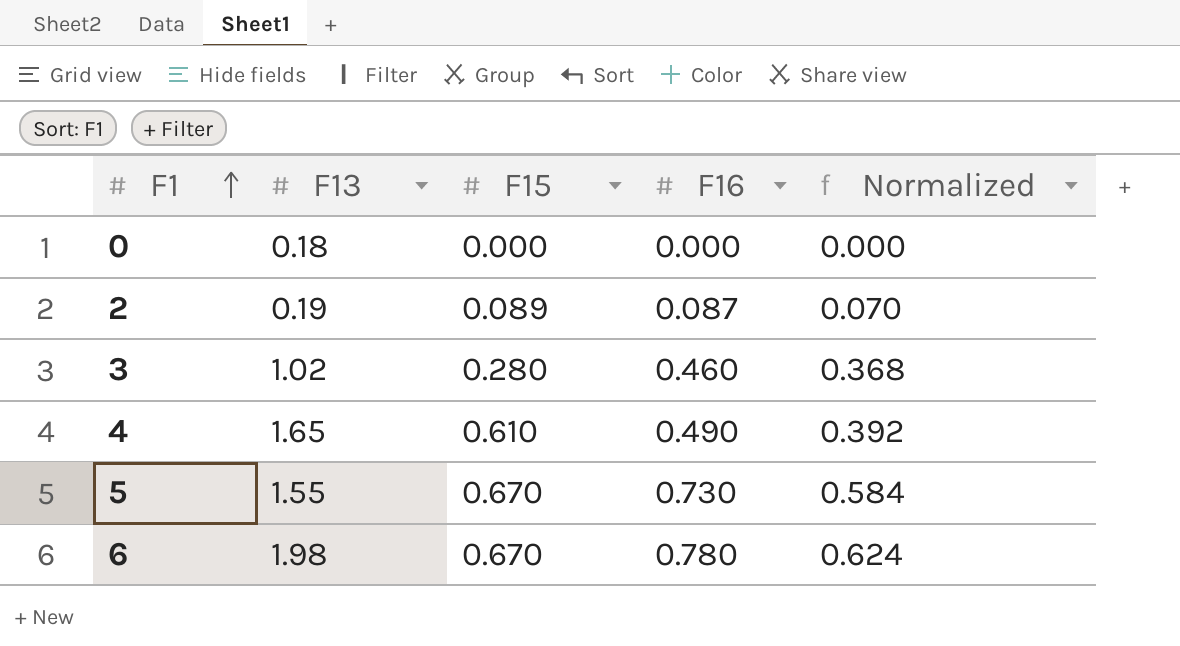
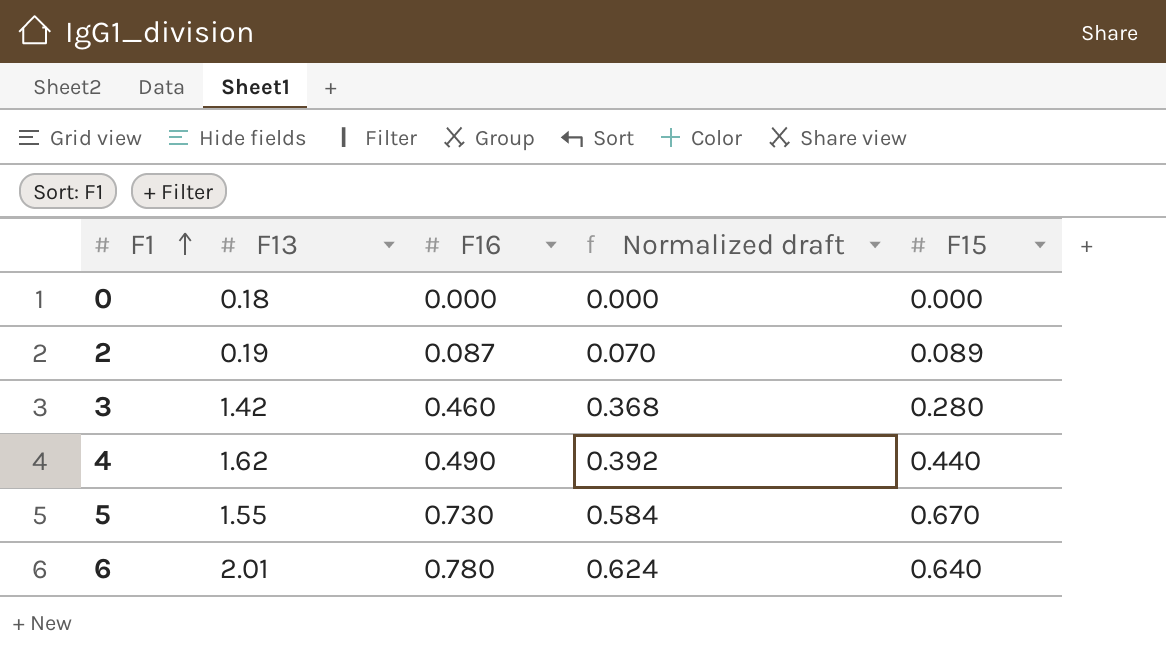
column name: Normalized -> Normalized draft
column F15 | position: 3 -> 5
3 | F13: 1.02 -> 1.42
4 | F13: 1.65 -> 1.62
4 | F15: 0.610 -> 0.440
6 | F13: 1.98 -> 2.01
6 | F15: 0.670 -> 0.640

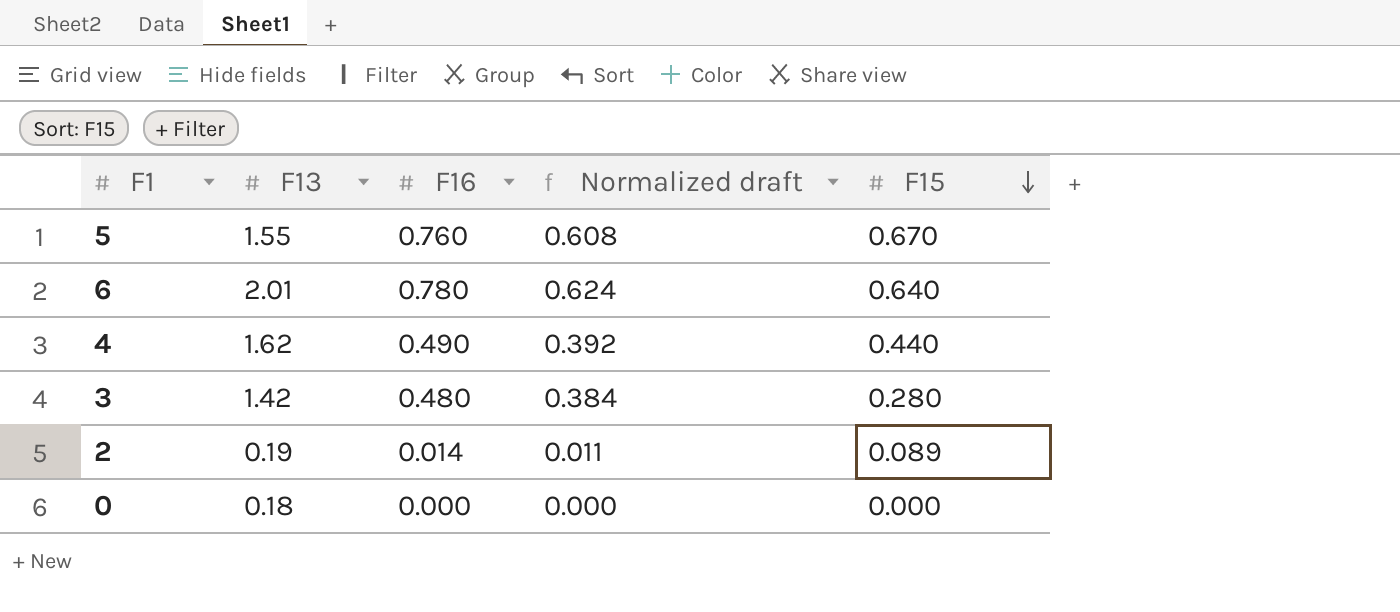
row order: F1 ascending -> F15 descending
5 | F16: 0.730 -> 0.760
5 | Normalized draft: 0.584 -> 0.608
3 | F16: 0.460 -> 0.480
3 | Normalized draft: 0.368 -> 0.384
2 | F16: 0.087 -> 0.014
2 | Normalized draft: 0.070 -> 0.011

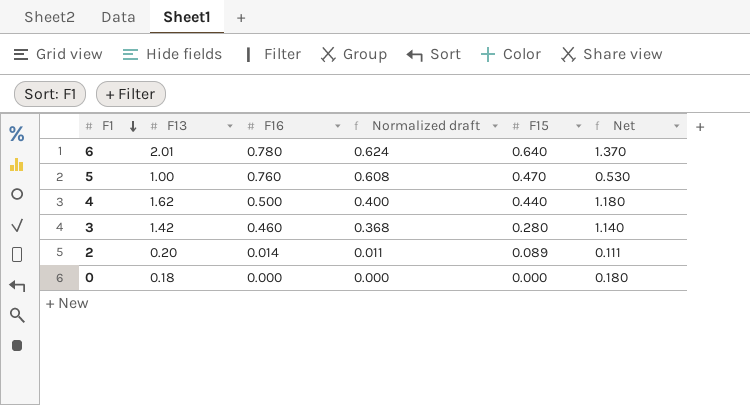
row order: F15 descending -> F1 descending
column Net | formula: none -> [F13] - [F15]
5 | F13: 1.55 -> 1.00
5 | F15: 0.670 -> 0.470
4 | F16: 0.490 -> 0.500
4 | Normalized draft: 0.392 -> 0.400
3 | F16: 0.480 -> 0.460
3 | Normalized draft: 0.384 -> 0.368
2 | F13: 0.19 -> 0.20

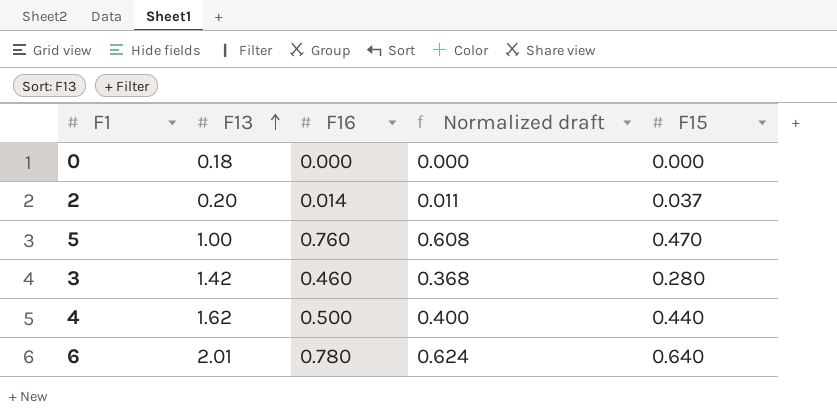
row order: F1 descending -> F13 ascending
column Net | formula: [F13] - [F15] -> none
2 | F15: 0.089 -> 0.037

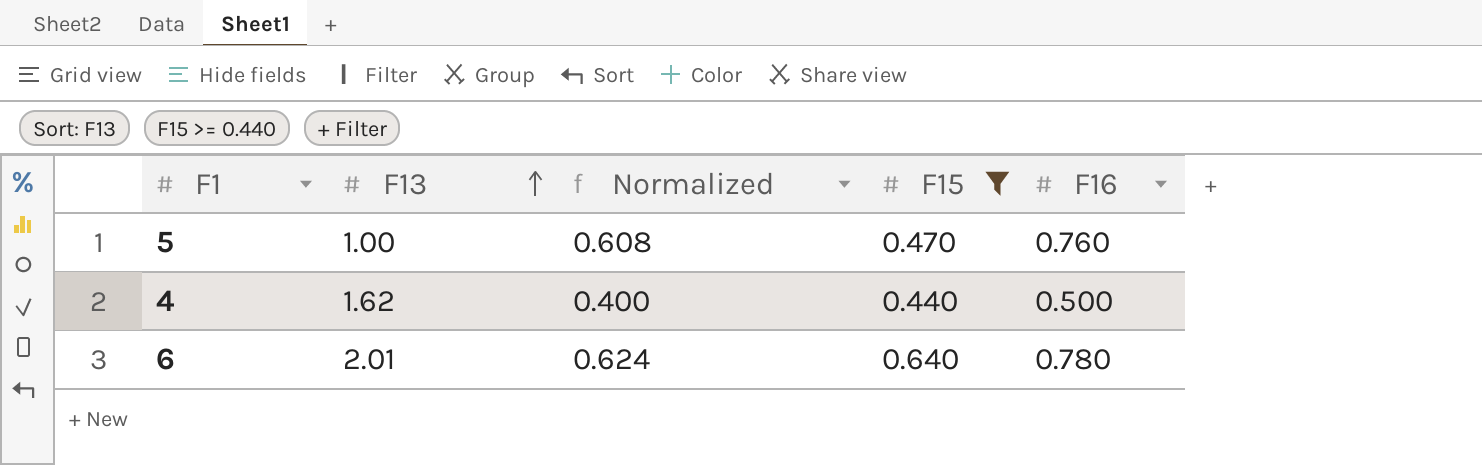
filter: none -> F15 >= 0.440
column name: Normalized draft -> Normalized
column F16 | position: 3 -> 5

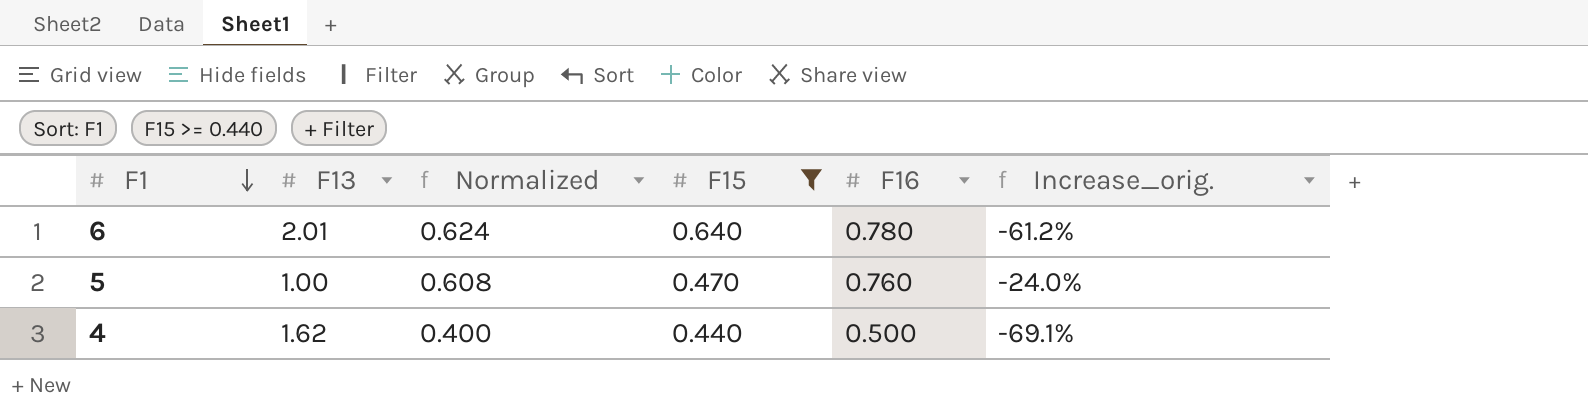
row order: F13 ascending -> F1 descending
column Increase_orig. | formula: none -> ([F16] - [F13]) / [F13]

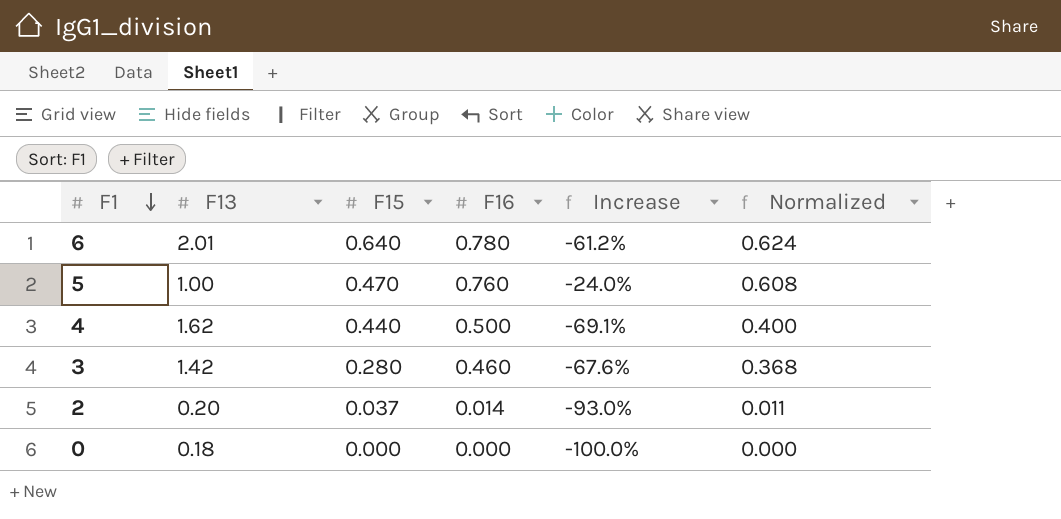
filter: F15 >= 0.440 -> none
column name: Increase_orig. -> Increase
column Normalized | position: 3 -> 6

